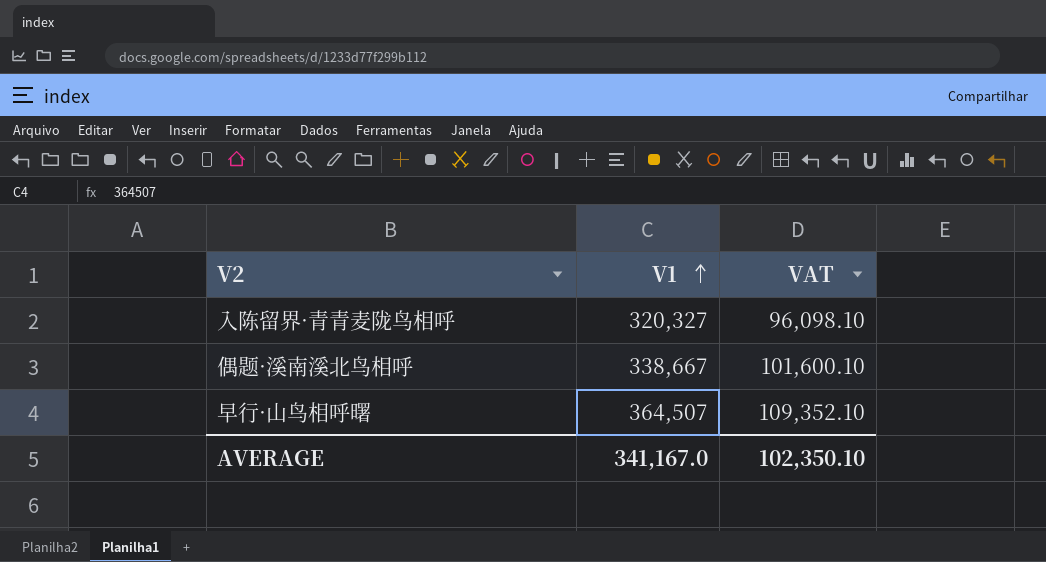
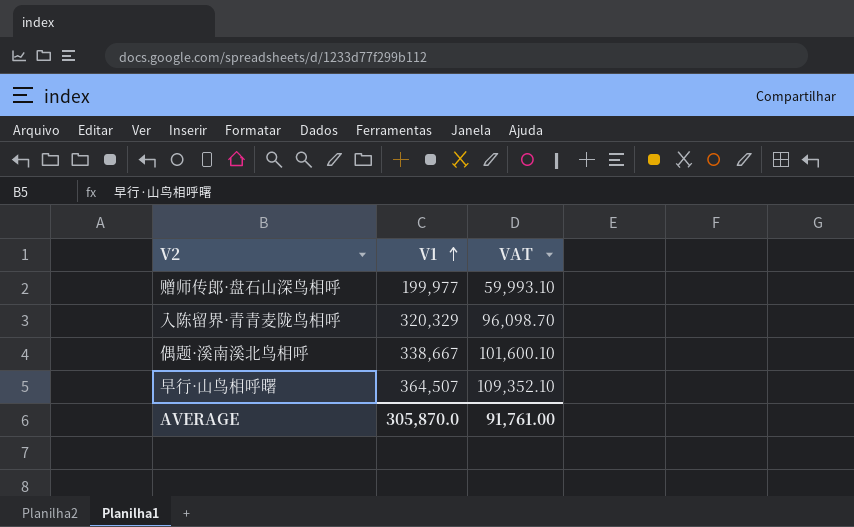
row 赠师传郎·盘石山深鸟相呼: none -> 199,977 | 59,993.10
入陈留界·青青麦陇鸟相呼 | V1: 320,327 -> 320,329
入陈留界·青青麦陇鸟相呼 | VAT: 96,098.10 -> 96,098.70
AVERAGE | V1: 341,167.0 -> 305,870.0
AVERAGE | VAT: 102,350.10 -> 91,761.00

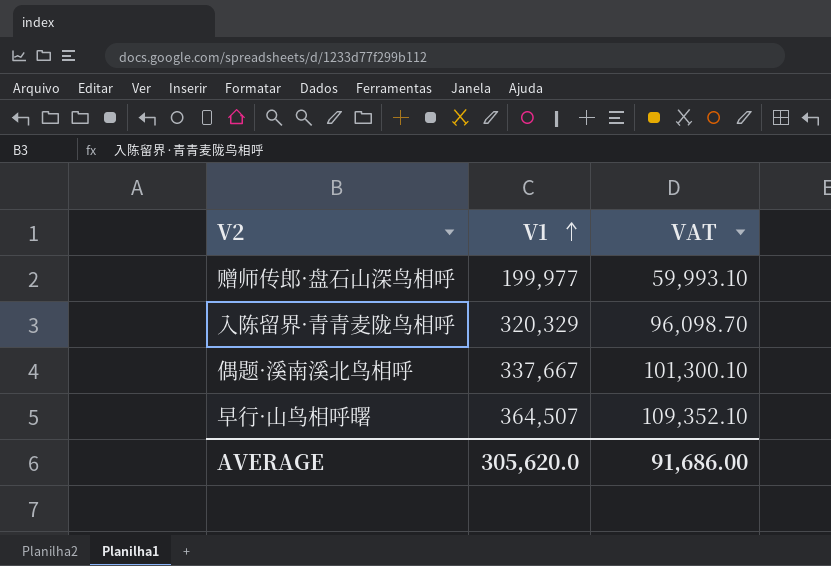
偶题·溪南溪北鸟相呼 | V1: 338,667 -> 337,667
偶题·溪南溪北鸟相呼 | VAT: 101,600.10 -> 101,300.10
AVERAGE | V1: 305,870.0 -> 305,620.0
AVERAGE | VAT: 91,761.00 -> 91,686.00

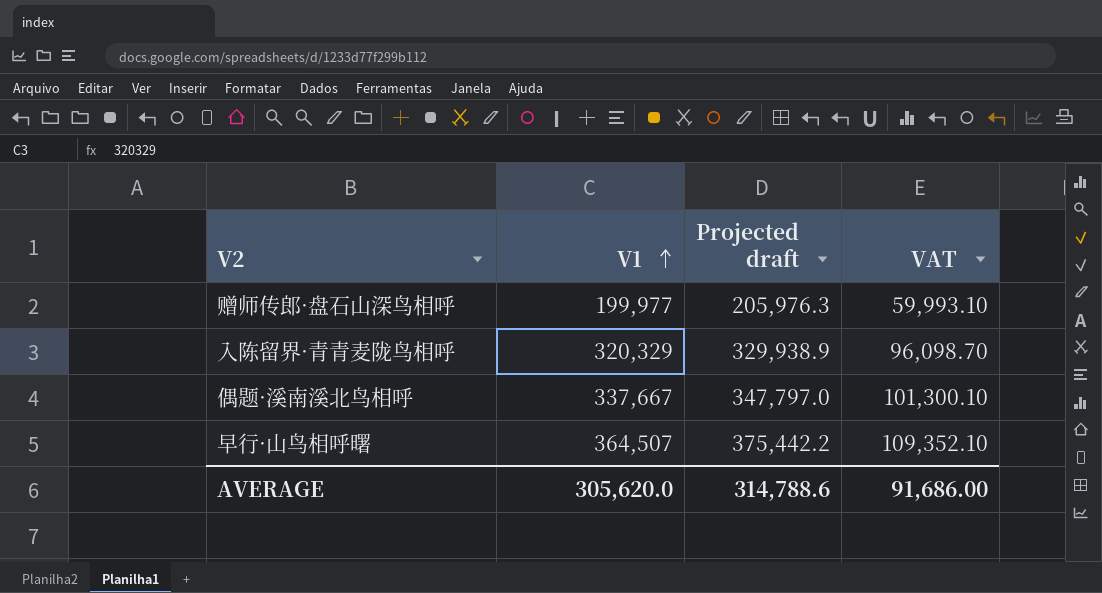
column Projected draft | formula: none -> [V1] * 1.03

